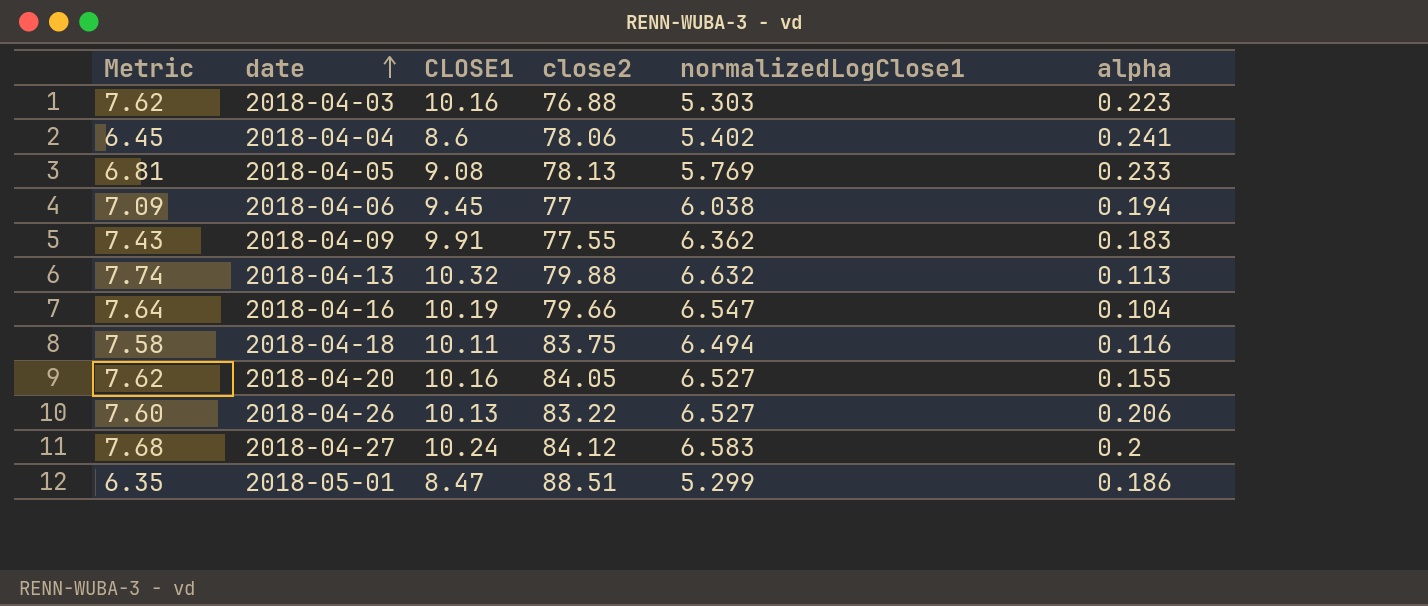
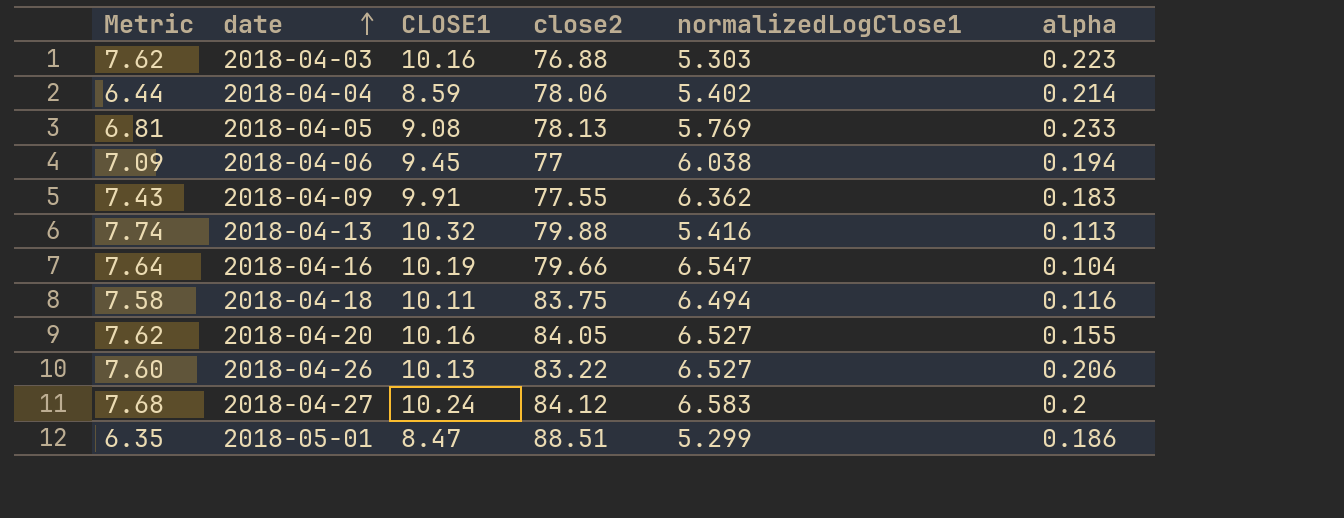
2018-04-04 | Metric: 6.45 -> 6.44
2018-04-04 | CLOSE1: 8.6 -> 8.59
2018-04-04 | alpha: 0.241 -> 0.214
2018-04-13 | normalizedLogClose1: 6.632 -> 5.416

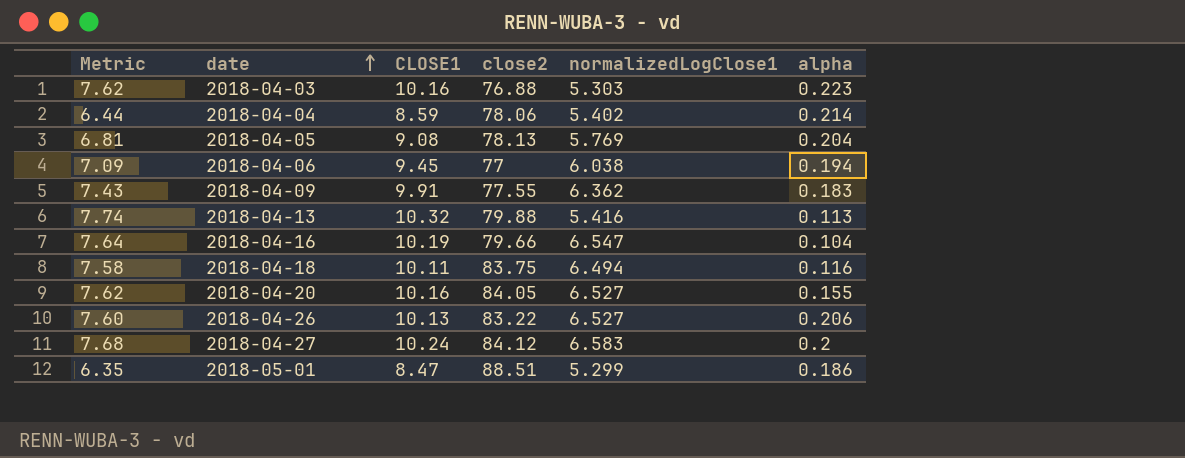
2018-04-05 | alpha: 0.233 -> 0.204

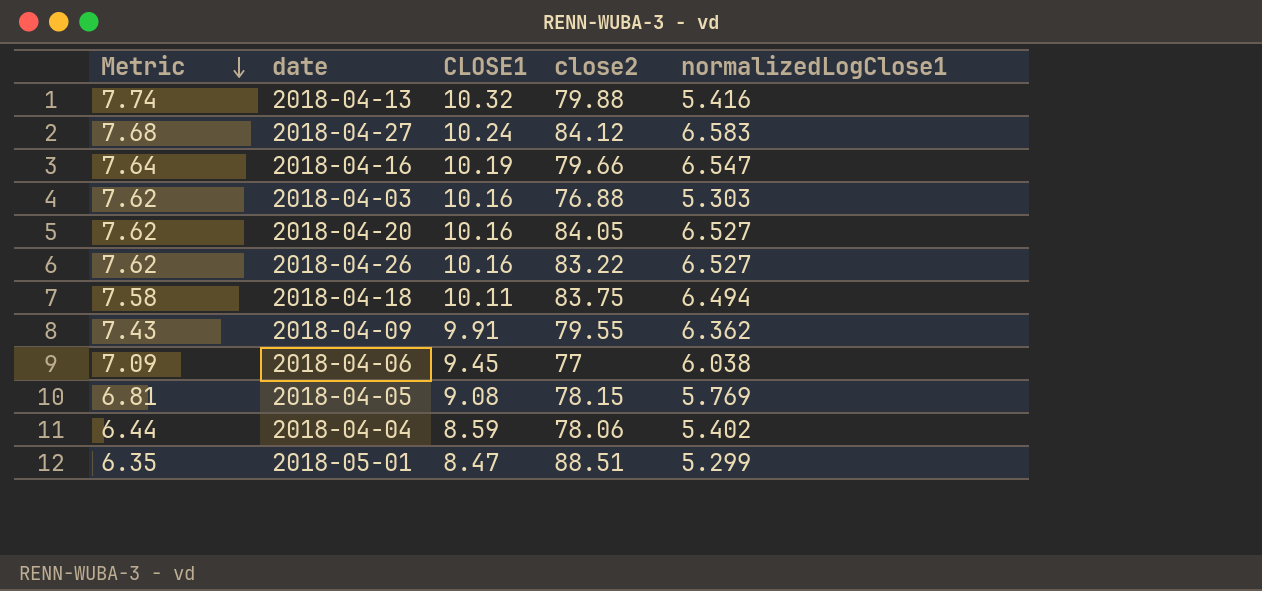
row order: date ascending -> Metric descending
column alpha | position: 6 -> none
2018-04-26 | Metric: 7.60 -> 7.62
2018-04-26 | CLOSE1: 10.13 -> 10.16
2018-04-09 | close2: 77.55 -> 79.55
2018-04-05 | close2: 78.13 -> 78.15

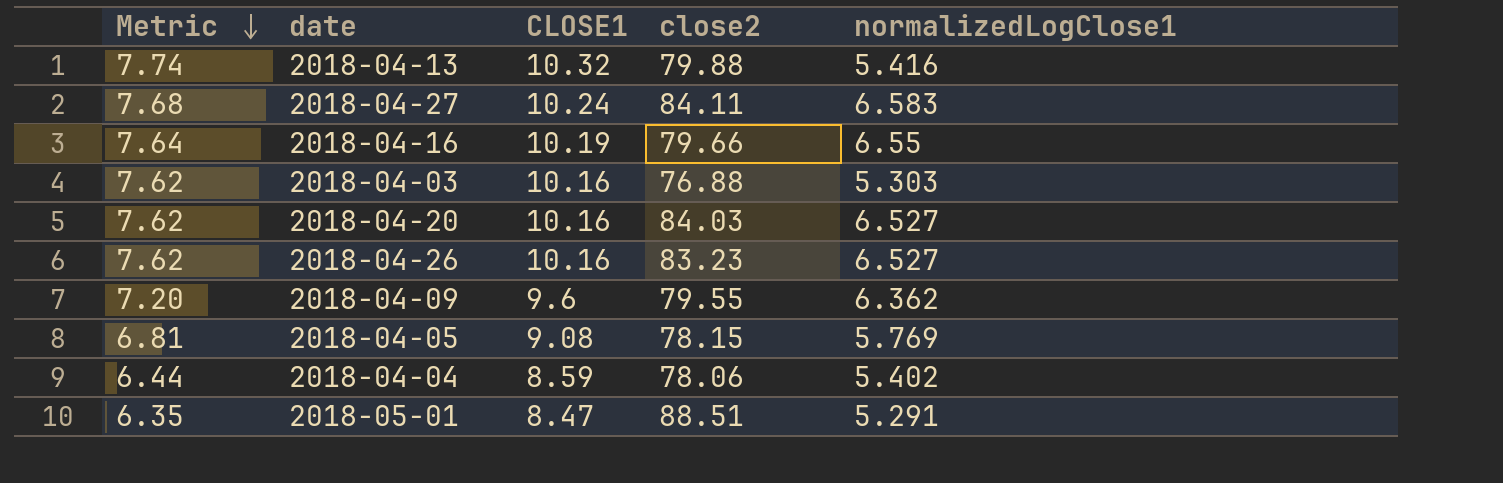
row 2018-04-18: 7.58 | 10.11 | 83.75 | 6.494 -> none
row 2018-04-06: 7.09 | 9.45 | 77 | 6.038 -> none
2018-04-27 | close2: 84.12 -> 84.11
2018-04-16 | normalizedLogClose1: 6.547 -> 6.55
2018-04-20 | close2: 84.05 -> 84.03
2018-04-26 | close2: 83.22 -> 83.23
2018-04-09 | Metric: 7.43 -> 7.20
2018-04-09 | CLOSE1: 9.91 -> 9.6
2018-05-01 | normalizedLogClose1: 5.299 -> 5.291

